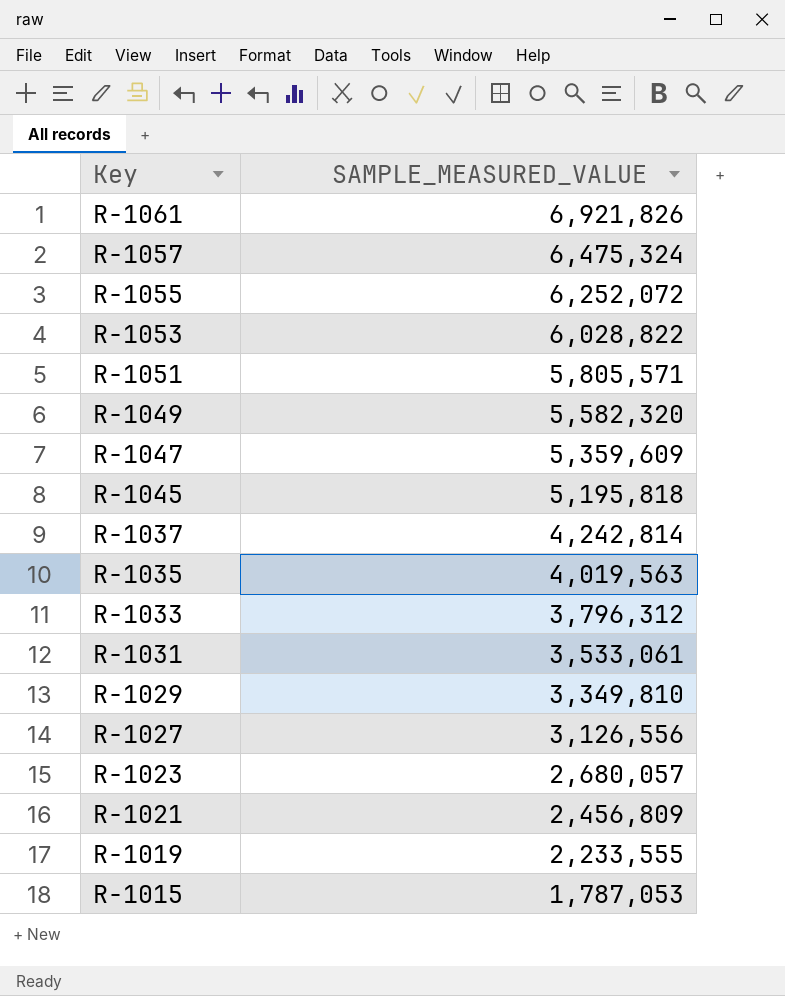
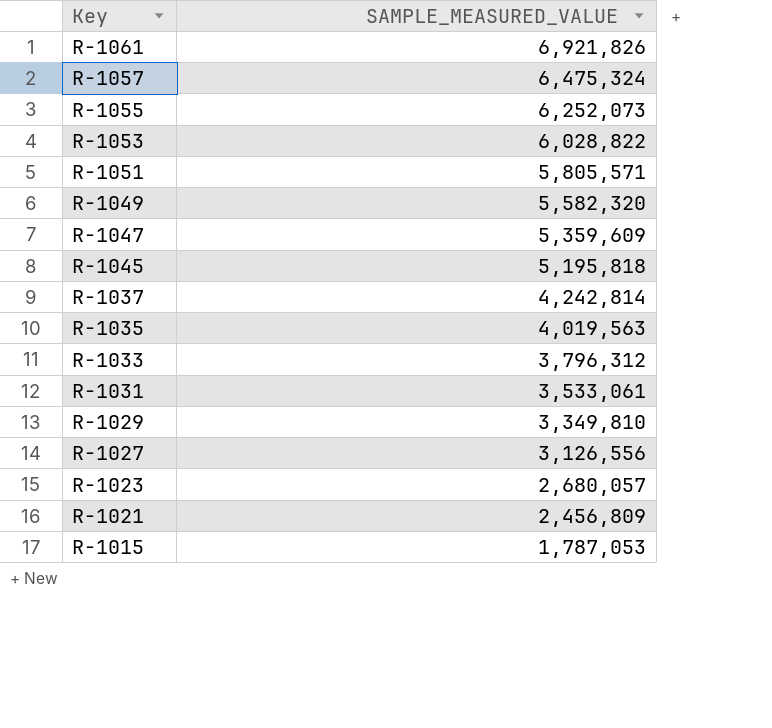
row R-1019: 2,233,555 -> none
R-1055 | SAMPLE_MEASURED_VALUE: 6,252,072 -> 6,252,073

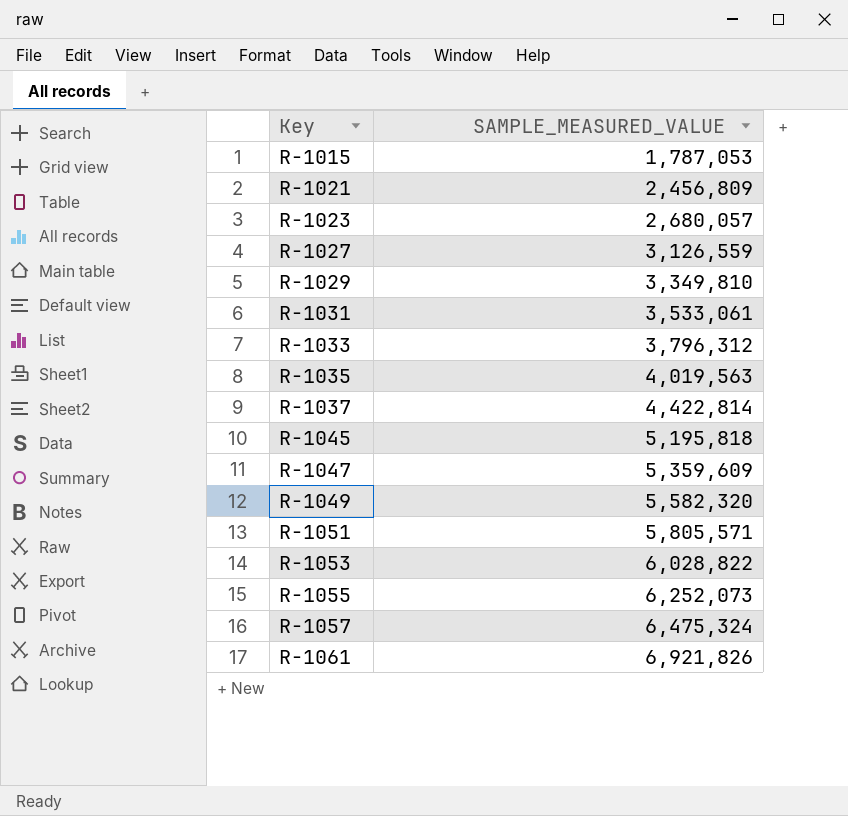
row order: Key descending -> Key ascending
R-1027 | SAMPLE_MEASURED_VALUE: 3,126,556 -> 3,126,559
R-1037 | SAMPLE_MEASURED_VALUE: 4,242,814 -> 4,422,814

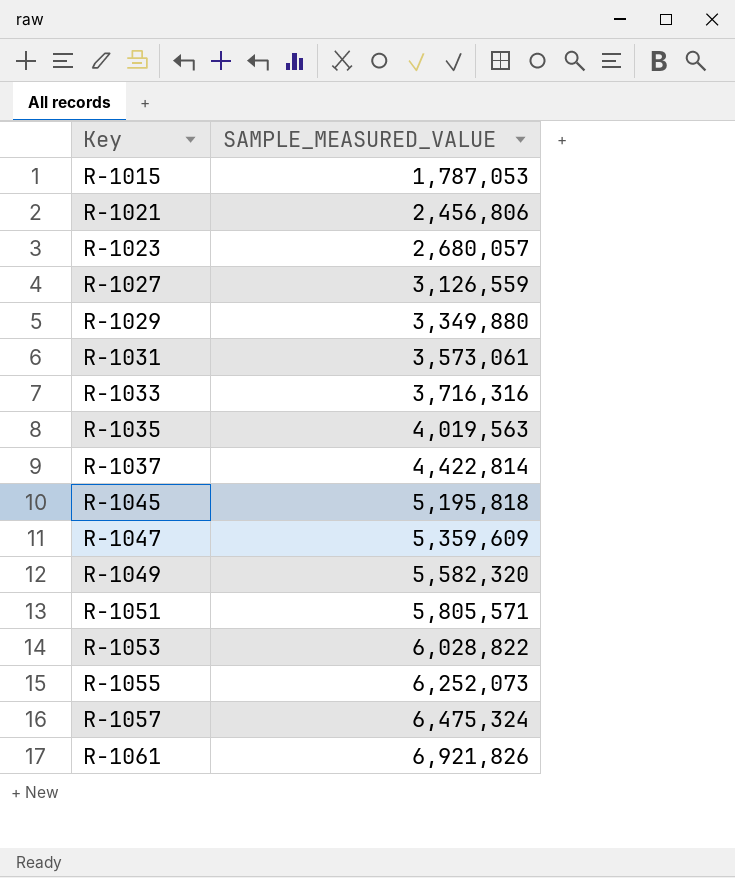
R-1021 | SAMPLE_MEASURED_VALUE: 2,456,809 -> 2,456,806
R-1029 | SAMPLE_MEASURED_VALUE: 3,349,810 -> 3,349,880
R-1031 | SAMPLE_MEASURED_VALUE: 3,533,061 -> 3,573,061
R-1033 | SAMPLE_MEASURED_VALUE: 3,796,312 -> 3,716,316

